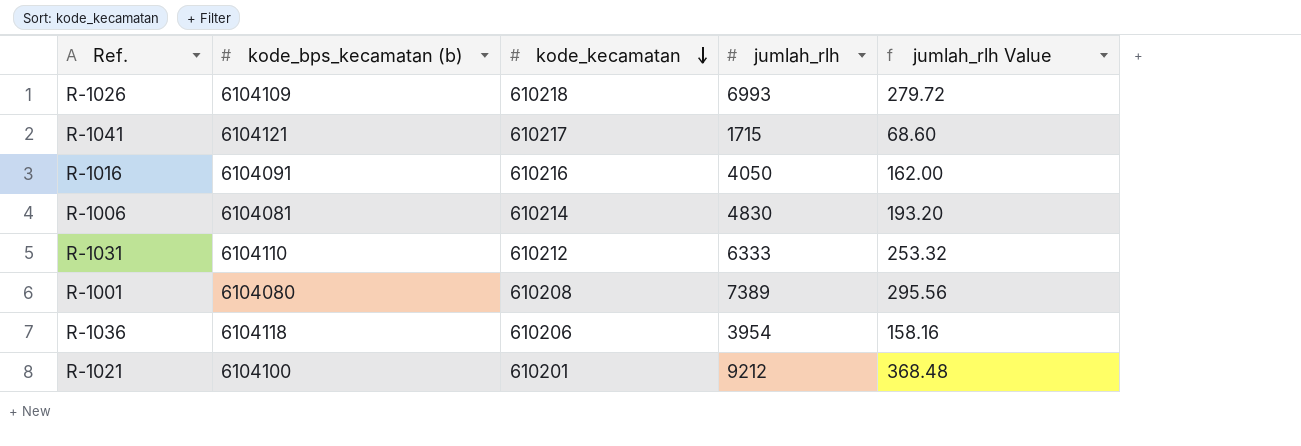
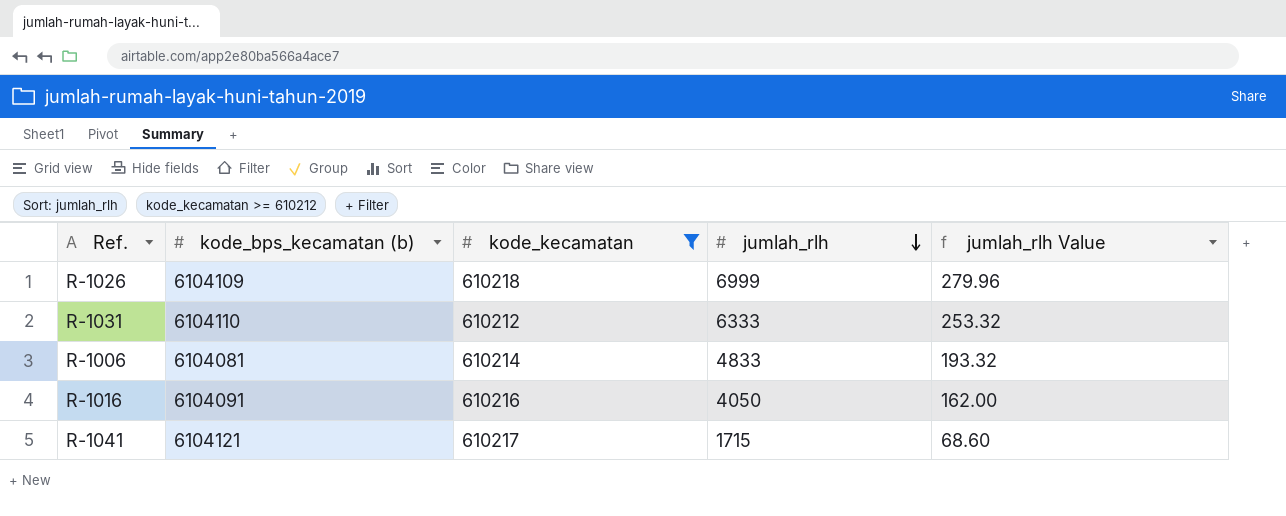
filter: none -> kode_kecamatan >= 610212
row order: kode_kecamatan descending -> jumlah_rlh descending
R-1026 | jumlah_rlh: 6993 -> 6999
R-1026 | jumlah_rlh Value: 279.72 -> 279.96
R-1006 | jumlah_rlh: 4830 -> 4833
R-1006 | jumlah_rlh Value: 193.20 -> 193.32

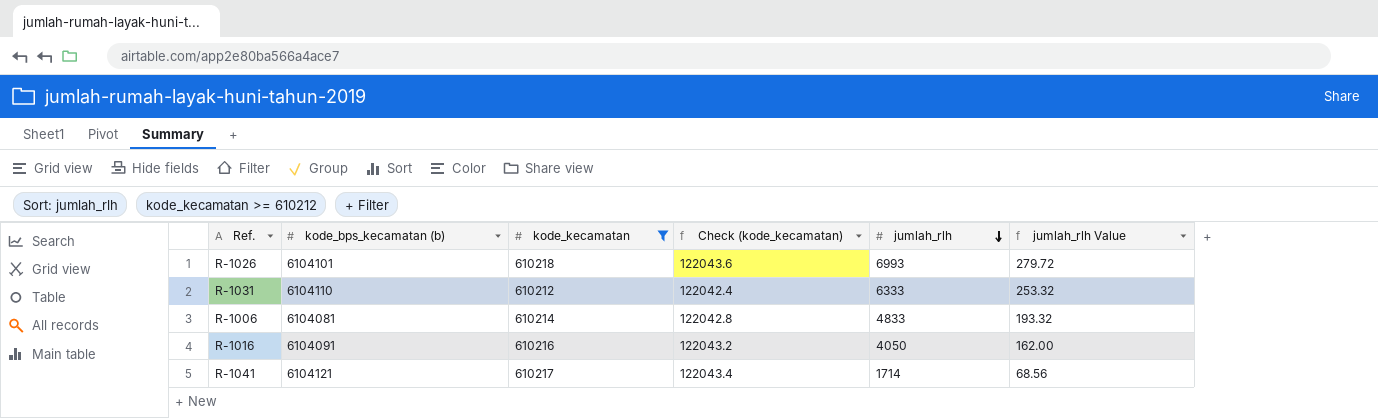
column Check (kode_kecamatan) | formula: none -> [kode_kecamatan] * 0.2
R-1026 | kode_bps_kecamatan (b): 6104109 -> 6104101
R-1026 | jumlah_rlh: 6999 -> 6993
R-1026 | jumlah_rlh Value: 279.96 -> 279.72
R-1041 | jumlah_rlh: 1715 -> 1714
R-1041 | jumlah_rlh Value: 68.60 -> 68.56

